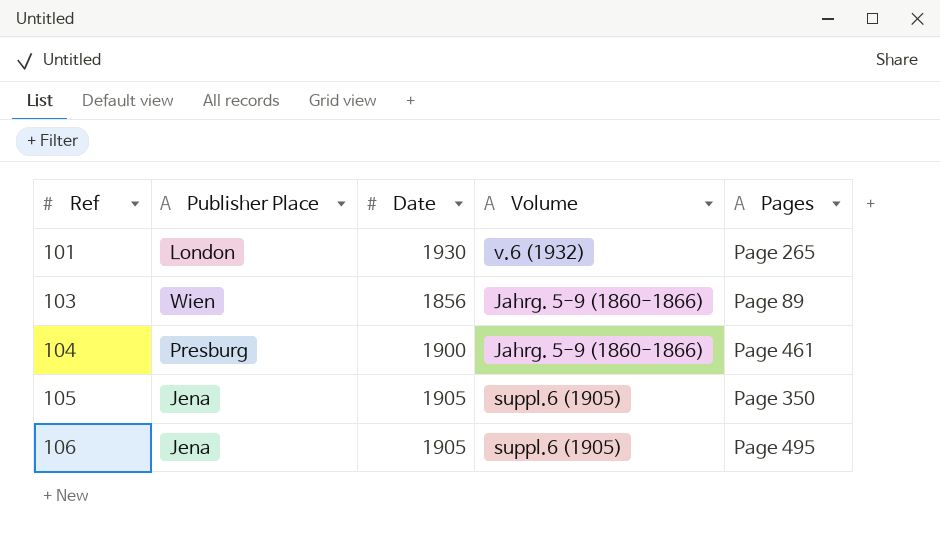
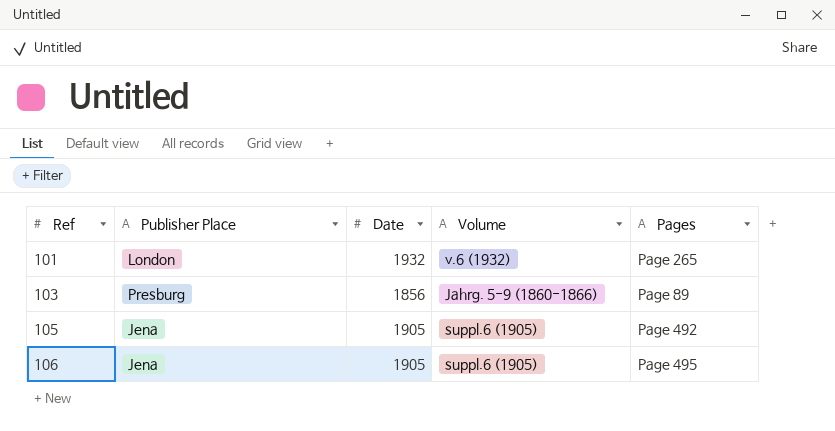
row 104: Presburg | 1900 | Jahrg. 5-9 (1860-1866) | Page 461 -> none
101 | Date: 1930 -> 1932
103 | Publisher Place: Wien -> Presburg
105 | Pages: Page 350 -> Page 492

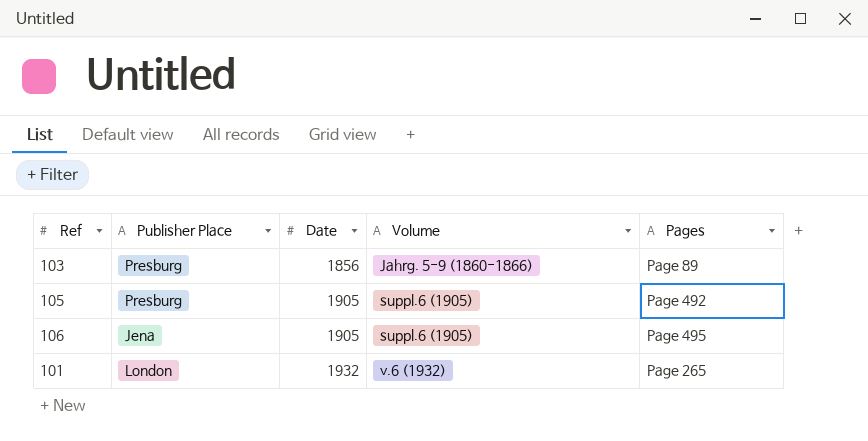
row order: Ref ascending -> Date ascending
105 | Publisher Place: Jena -> Presburg

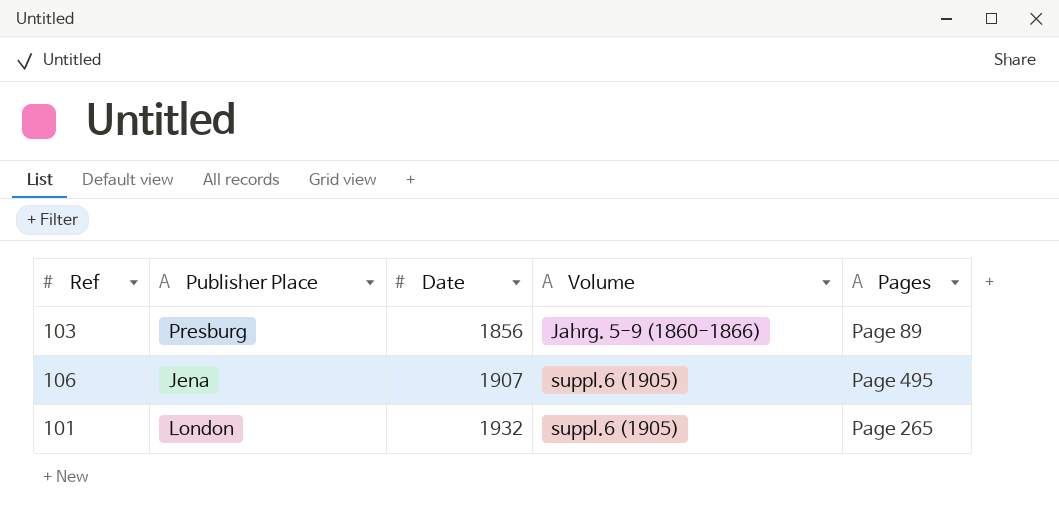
row 105: Presburg | 1905 | suppl.6 (1905) | Page 492 -> none
106 | Date: 1905 -> 1907
101 | Volume: v.6 (1932) -> suppl.6 (1905)

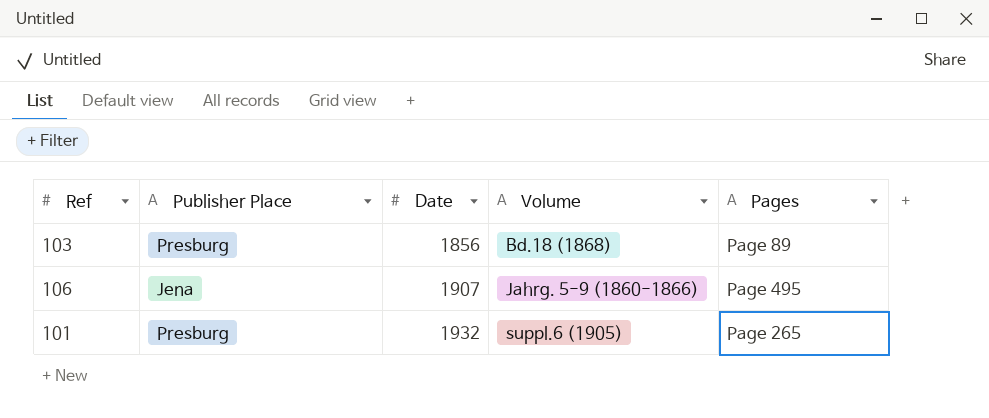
103 | Volume: Jahrg. 5-9 (1860-1866) -> Bd.18 (1868)
106 | Volume: suppl.6 (1905) -> Jahrg. 5-9 (1860-1866)
101 | Publisher Place: London -> Presburg

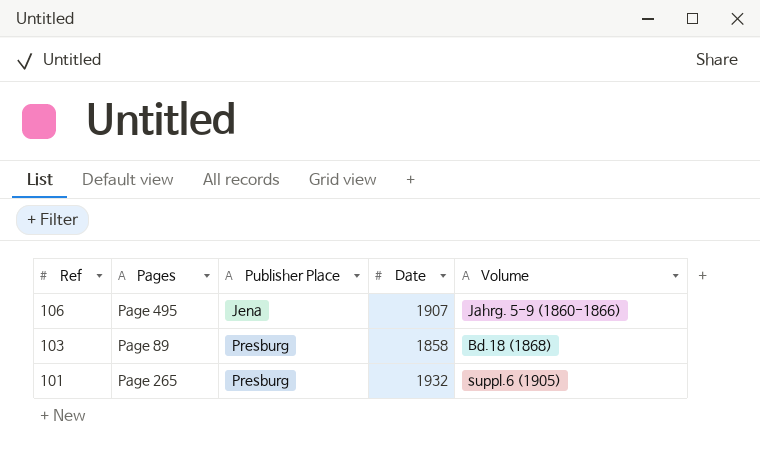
row order: Date ascending -> Ref descending
column Pages | position: 5 -> 2
103 | Date: 1856 -> 1858

